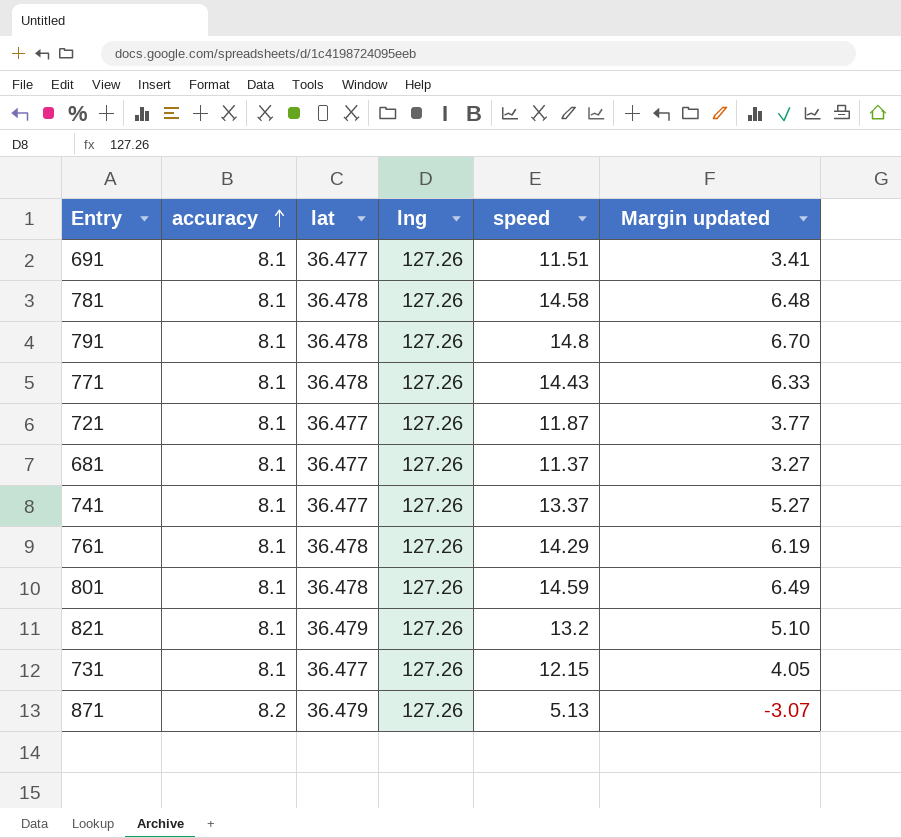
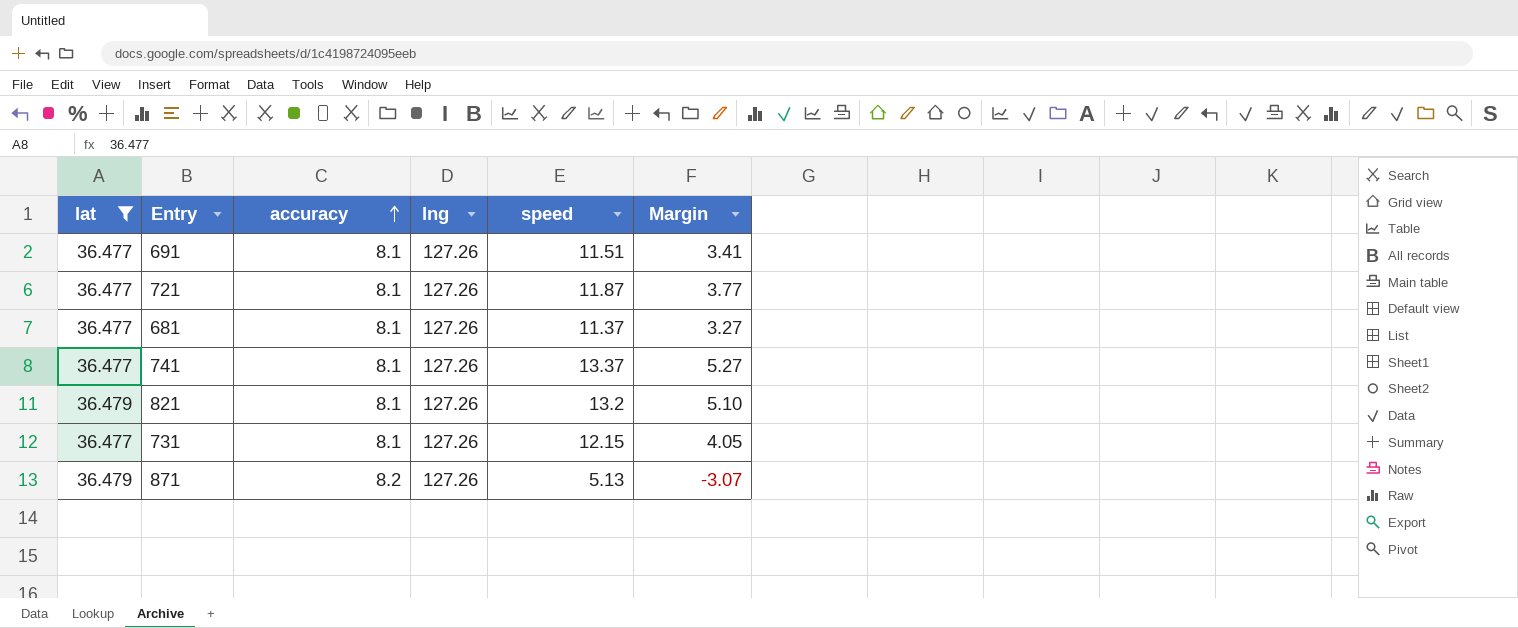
filter: none -> lat != 36.478
column lat | position: 3 -> 1
column name: Margin updated -> Margin

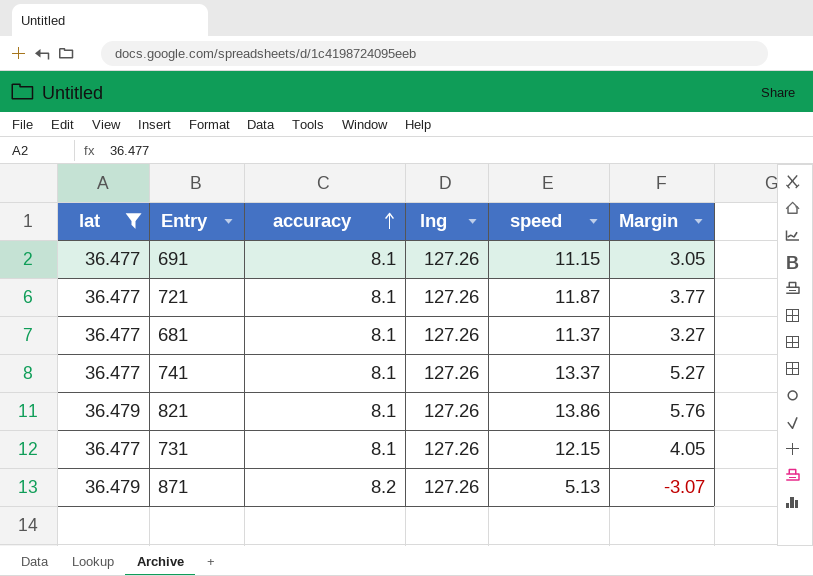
691 | speed: 11.51 -> 11.15
691 | Margin: 3.41 -> 3.05
821 | speed: 13.2 -> 13.86
821 | Margin: 5.10 -> 5.76

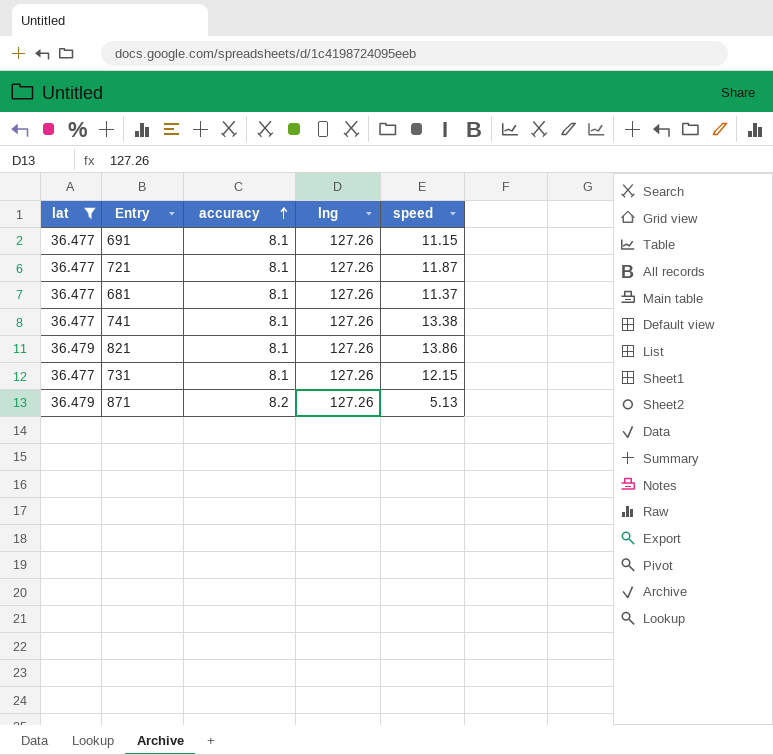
column Margin | formula: [speed] - [accuracy] -> none
741 | speed: 13.37 -> 13.38

